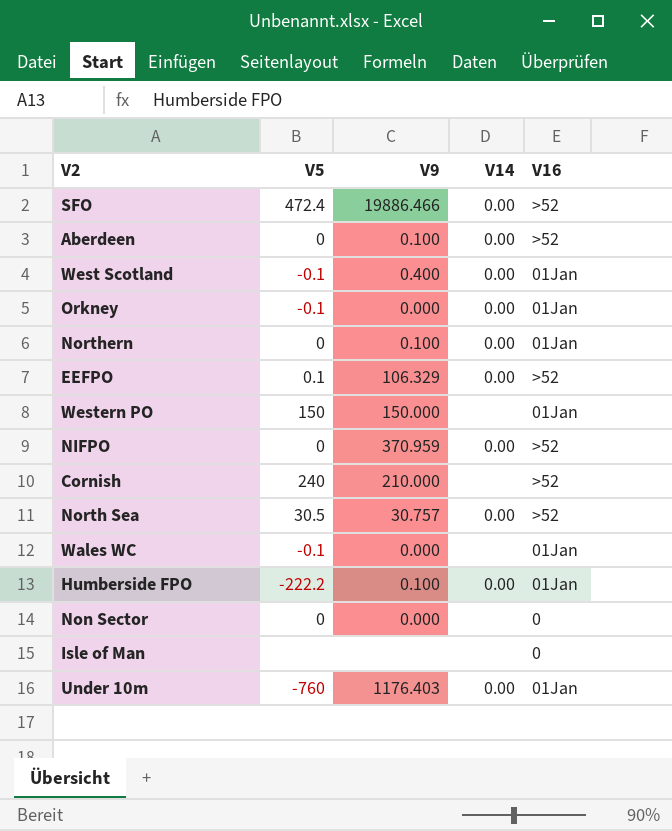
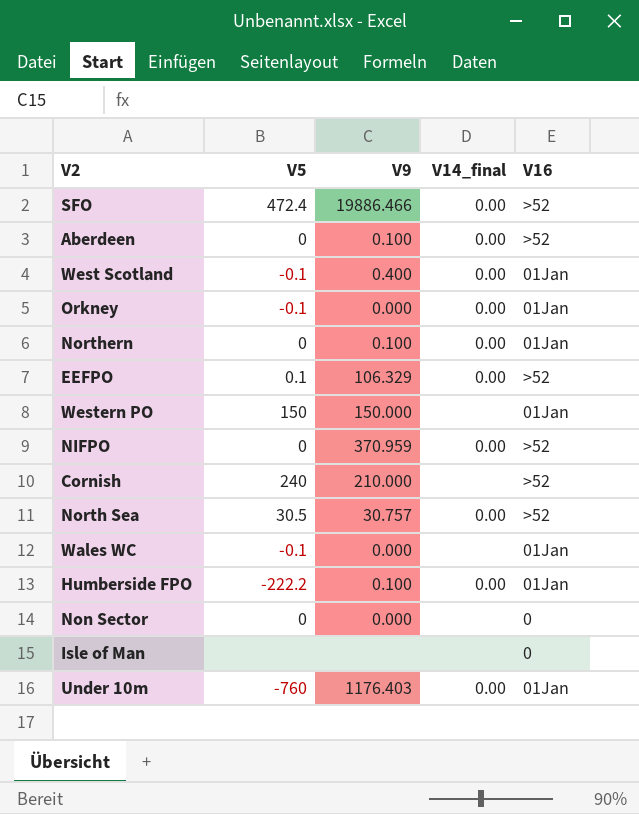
column name: V14 -> V14_final

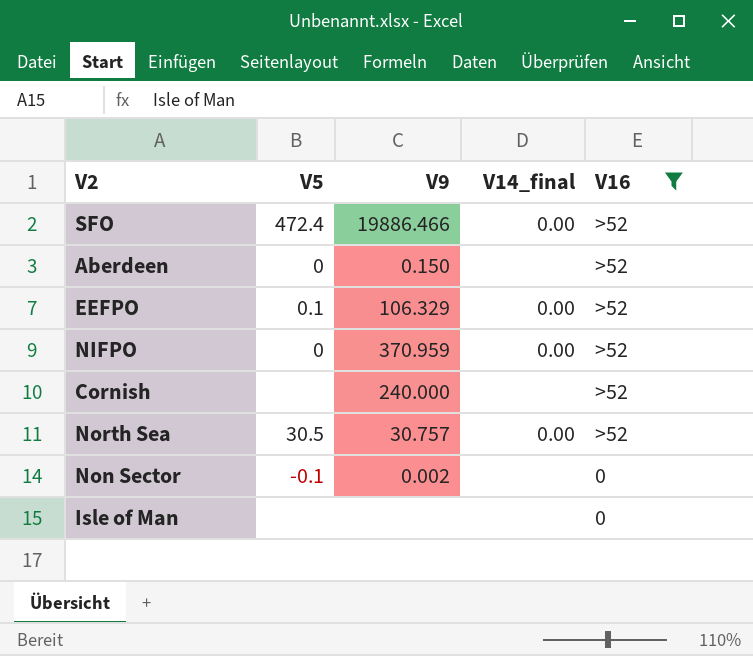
filter: none -> V16 != 01Jan
Aberdeen | V9: 0.100 -> 0.150
Aberdeen | V14_final: 0.00 -> none
Cornish | V5: 240 -> none
Cornish | V9: 210.000 -> 240.000
Non Sector | V5: 0 -> -0.1
Non Sector | V9: 0.000 -> 0.002

